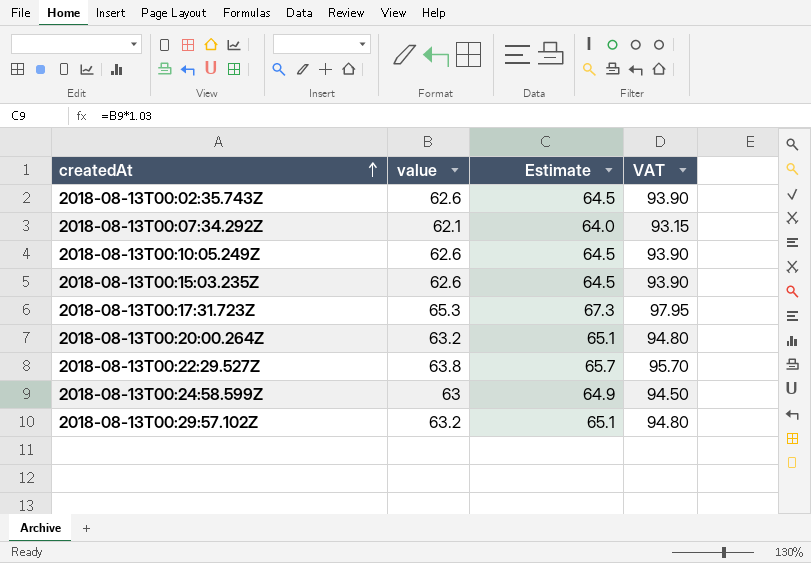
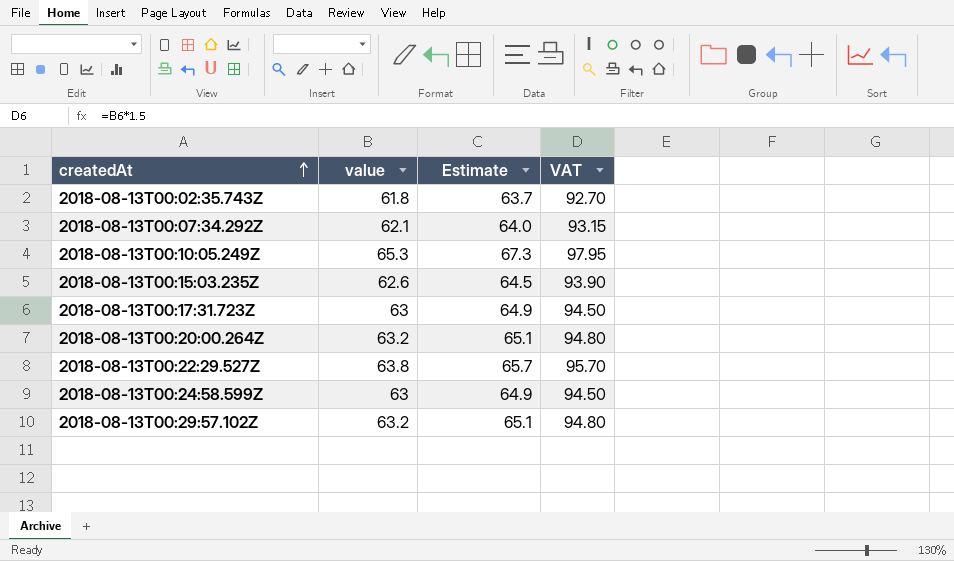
2018-08-13T00:02:35.743Z | value: 62.6 -> 61.8
2018-08-13T00:02:35.743Z | Estimate: 64.5 -> 63.7
2018-08-13T00:02:35.743Z | VAT: 93.90 -> 92.70
2018-08-13T00:10:05.249Z | value: 62.6 -> 65.3
2018-08-13T00:10:05.249Z | Estimate: 64.5 -> 67.3
2018-08-13T00:10:05.249Z | VAT: 93.90 -> 97.95
2018-08-13T00:17:31.723Z | value: 65.3 -> 63
2018-08-13T00:17:31.723Z | Estimate: 67.3 -> 64.9
2018-08-13T00:17:31.723Z | VAT: 97.95 -> 94.50

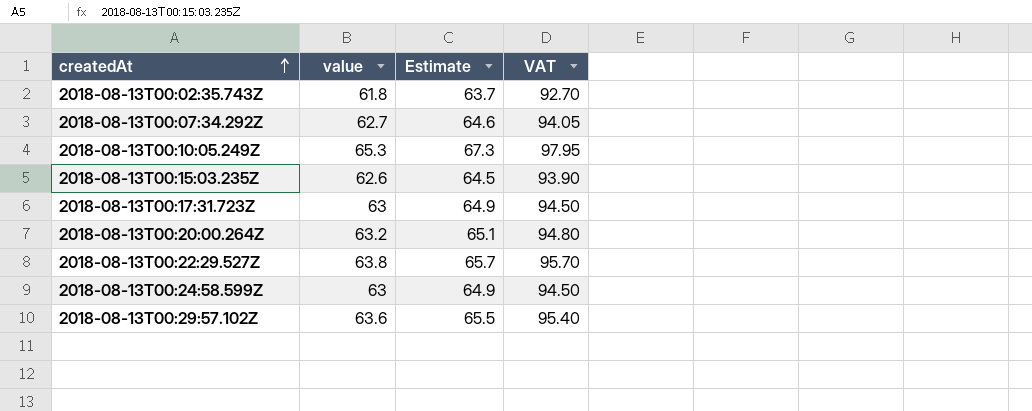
2018-08-13T00:07:34.292Z | value: 62.1 -> 62.7
2018-08-13T00:07:34.292Z | Estimate: 64.0 -> 64.6
2018-08-13T00:07:34.292Z | VAT: 93.15 -> 94.05
2018-08-13T00:29:57.102Z | value: 63.2 -> 63.6
2018-08-13T00:29:57.102Z | Estimate: 65.1 -> 65.5
2018-08-13T00:29:57.102Z | VAT: 94.80 -> 95.40

